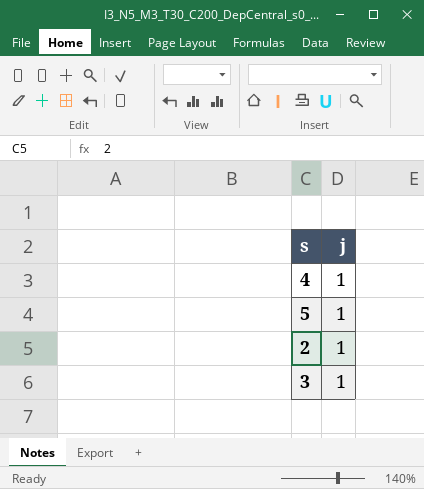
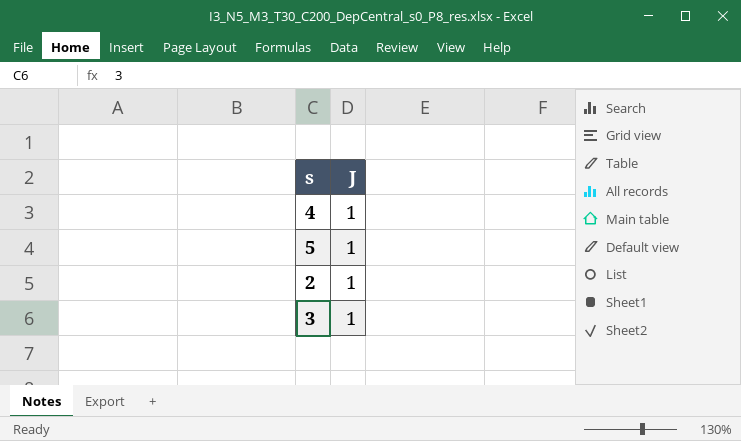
column name: j -> J

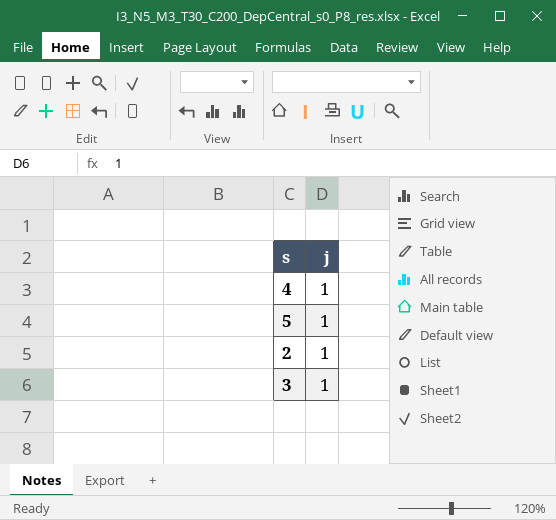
column name: J -> j

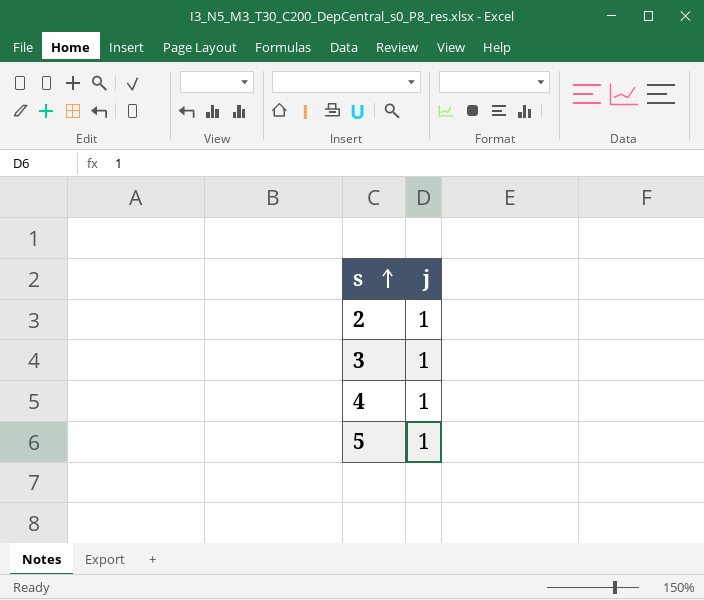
row order: none -> s ascending

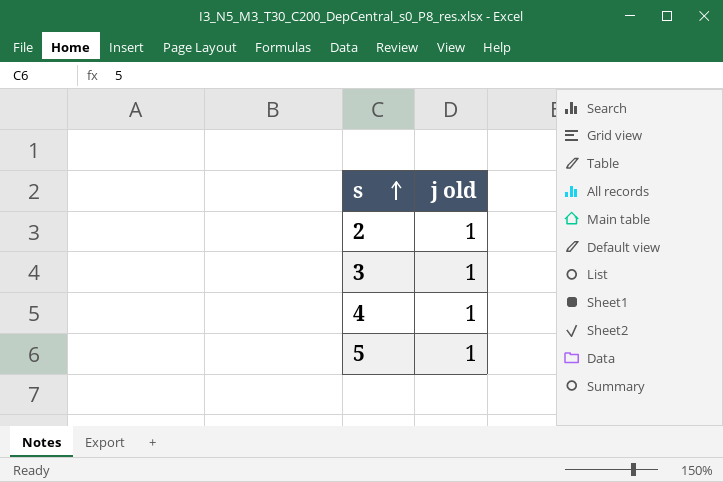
column name: j -> j old

